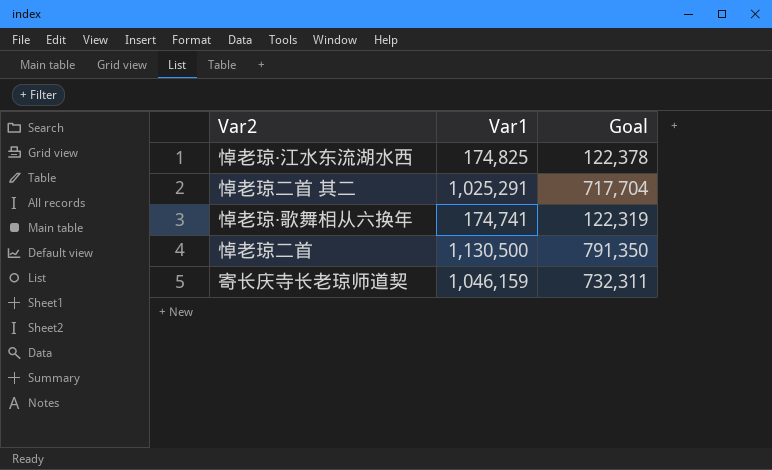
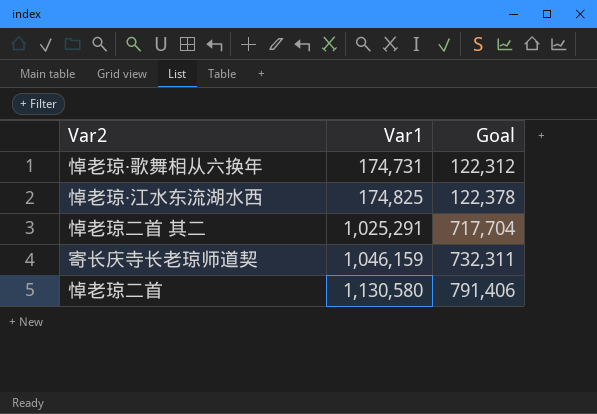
row order: none -> Var1 ascending
悼老琼·歌舞相从六换年 | Var1: 174,741 -> 174,731
悼老琼·歌舞相从六换年 | Goal: 122,319 -> 122,312
悼老琼二首 | Var1: 1,130,500 -> 1,130,580
悼老琼二首 | Goal: 791,350 -> 791,406

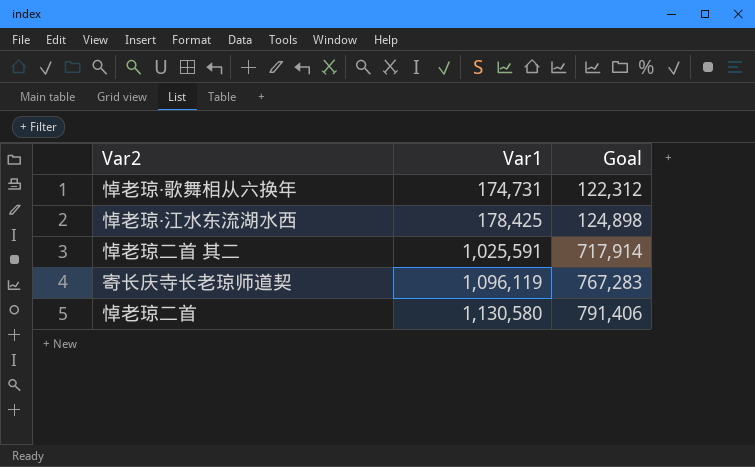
悼老琼·江水东流湖水西 | Var1: 174,825 -> 178,425
悼老琼·江水东流湖水西 | Goal: 122,378 -> 124,898
悼老琼二首 其二 | Var1: 1,025,291 -> 1,025,591
悼老琼二首 其二 | Goal: 717,704 -> 717,914
寄长庆寺长老琼师道契 | Var1: 1,046,159 -> 1,096,119
寄长庆寺长老琼师道契 | Goal: 732,311 -> 767,283

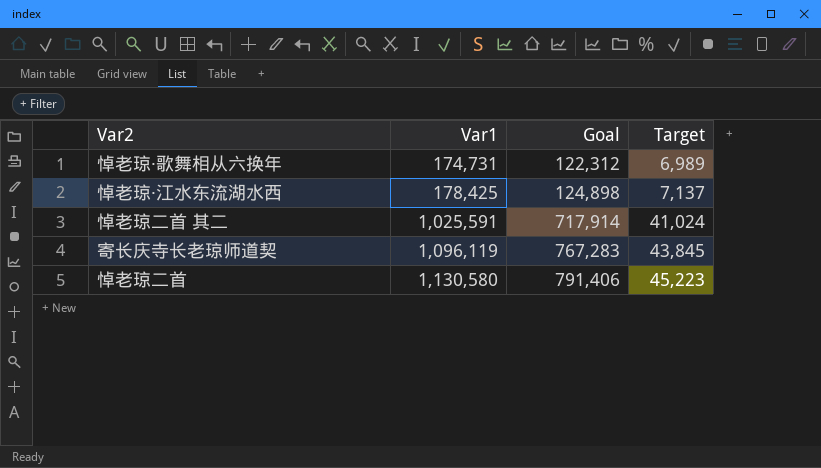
column Target | formula: none -> [Var1] * 0.04

